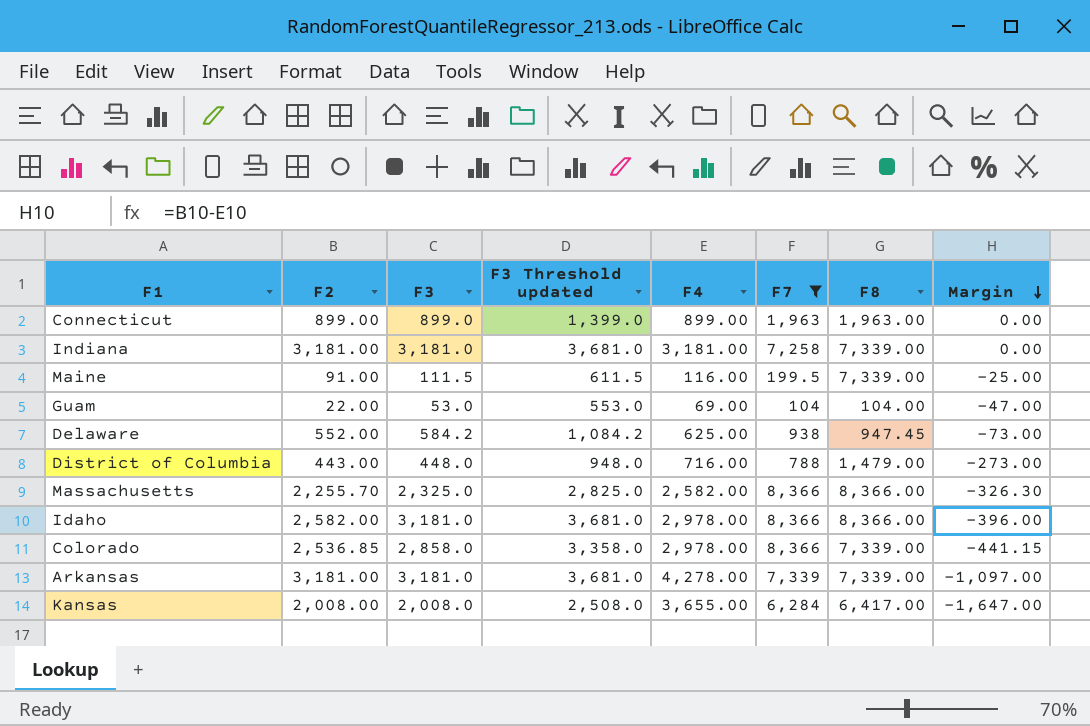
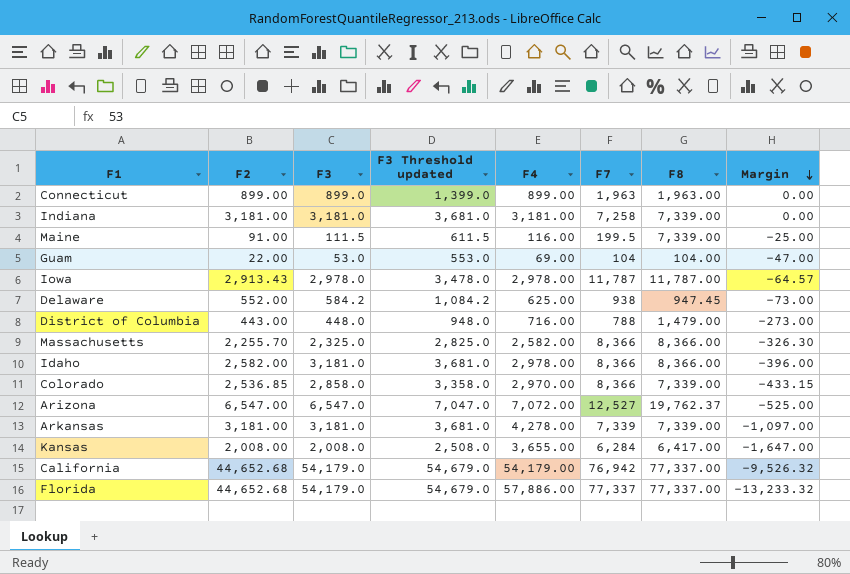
filter: F7 <= 8,366 -> none
Colorado | F4: 2,978.00 -> 2,970.00
Colorado | Margin: -441.15 -> -433.15

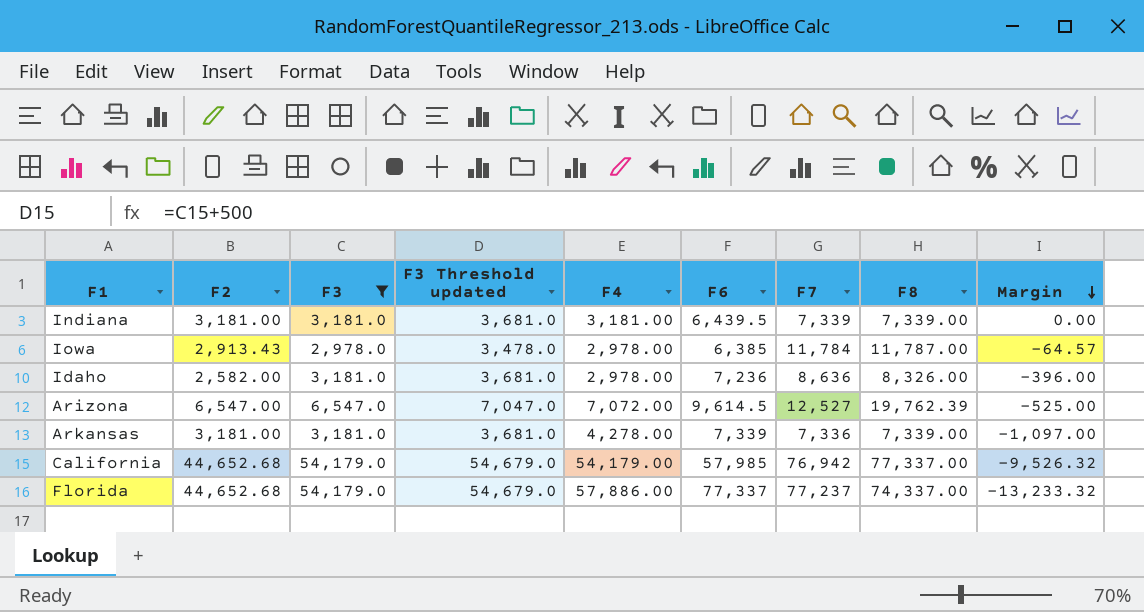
filter: none -> F3 >= 2,978.0
column F6 | position: none -> 6
Indiana | F7: 7,258 -> 7,339
Iowa | F7: 11,787 -> 11,784
Idaho | F7: 8,366 -> 8,636
Idaho | F8: 8,366.00 -> 8,326.00
Arizona | F8: 19,762.37 -> 19,762.39
Arkansas | F7: 7,339 -> 7,336
Florida | F7: 77,337 -> 77,237
Florida | F8: 77,337.00 -> 74,337.00

